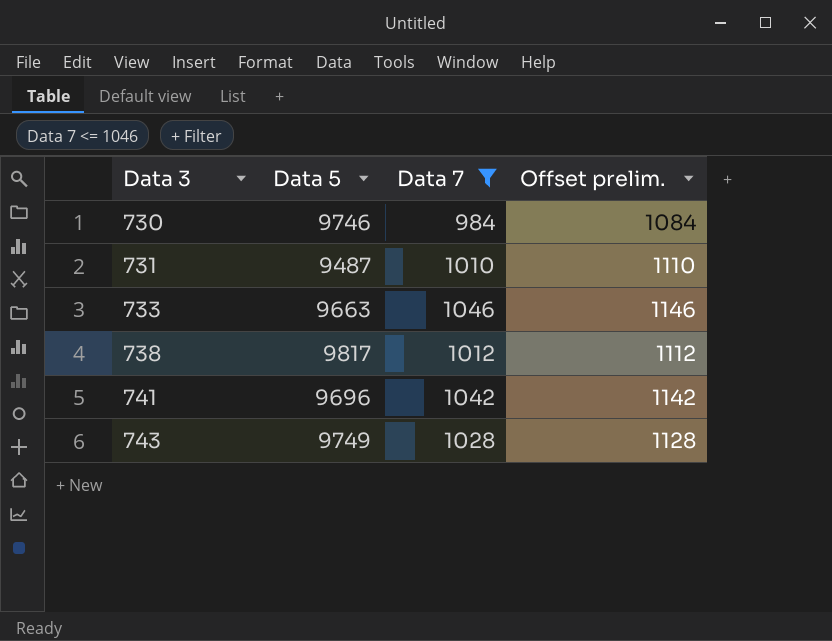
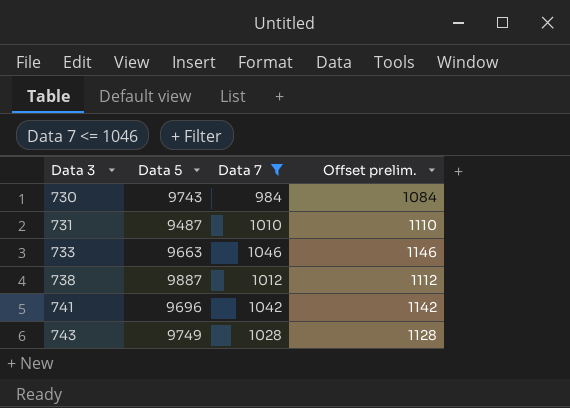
730 | Data 5: 9746 -> 9743
738 | Data 5: 9817 -> 9887

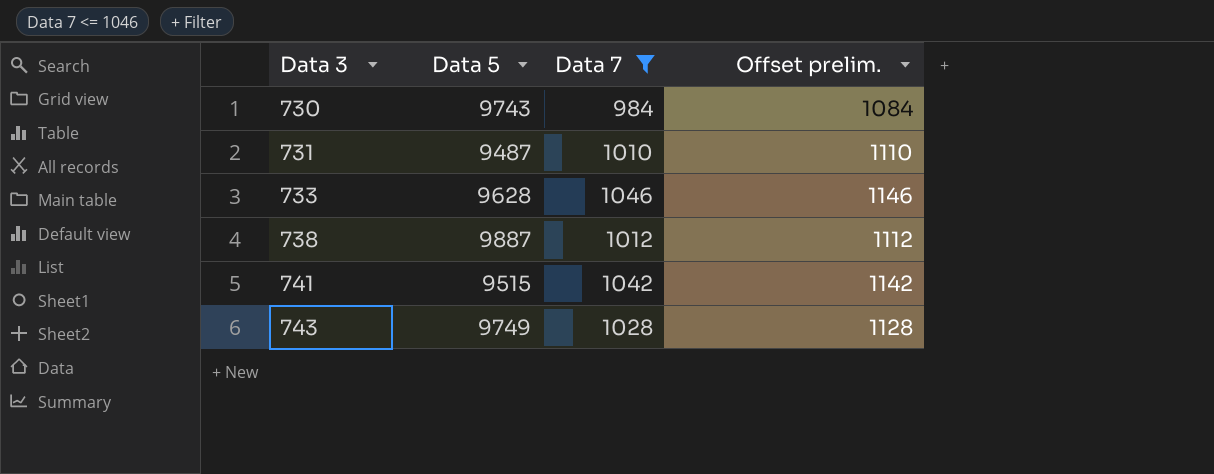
733 | Data 5: 9663 -> 9628
741 | Data 5: 9696 -> 9515

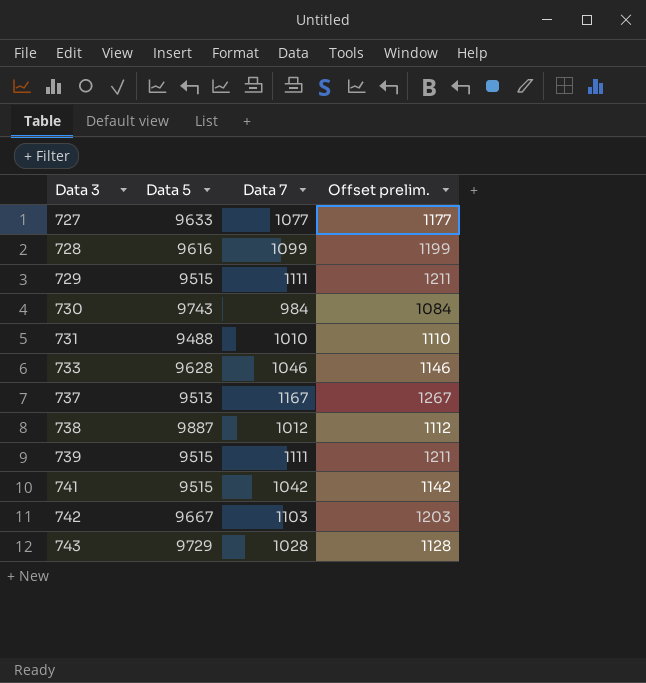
filter: Data 7 <= 1046 -> none
731 | Data 5: 9487 -> 9488
743 | Data 5: 9749 -> 9729

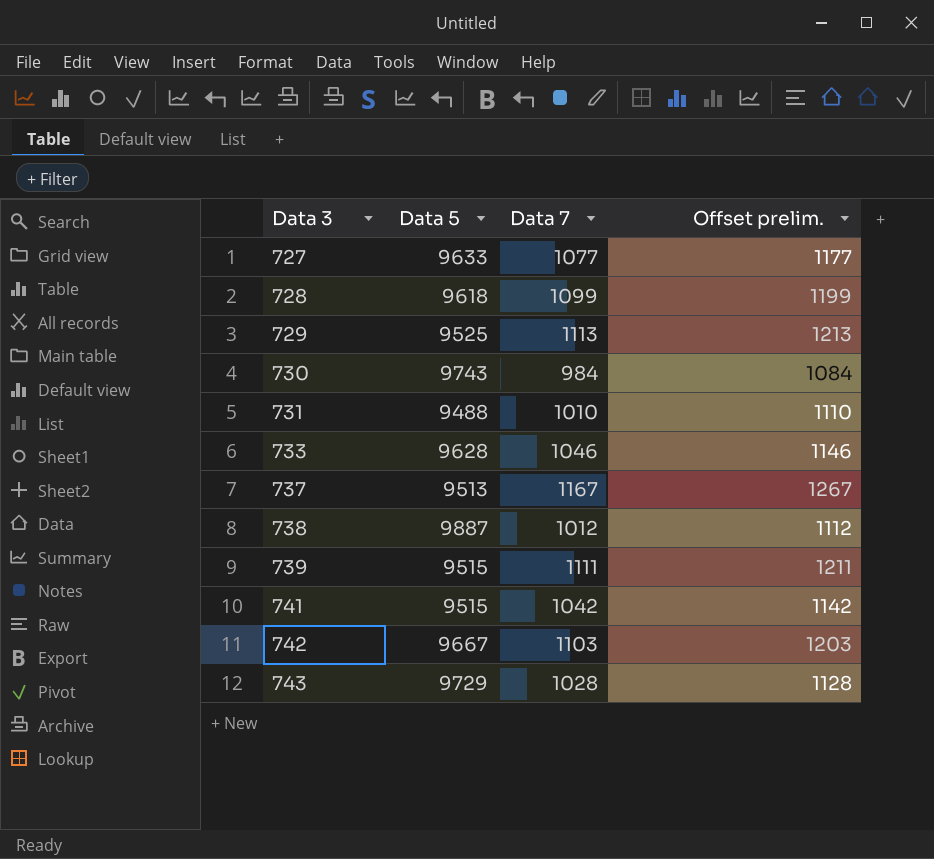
728 | Data 5: 9616 -> 9618
729 | Data 5: 9515 -> 9525
729 | Data 7: 1111 -> 1113
729 | Offset prelim.: 1211 -> 1213

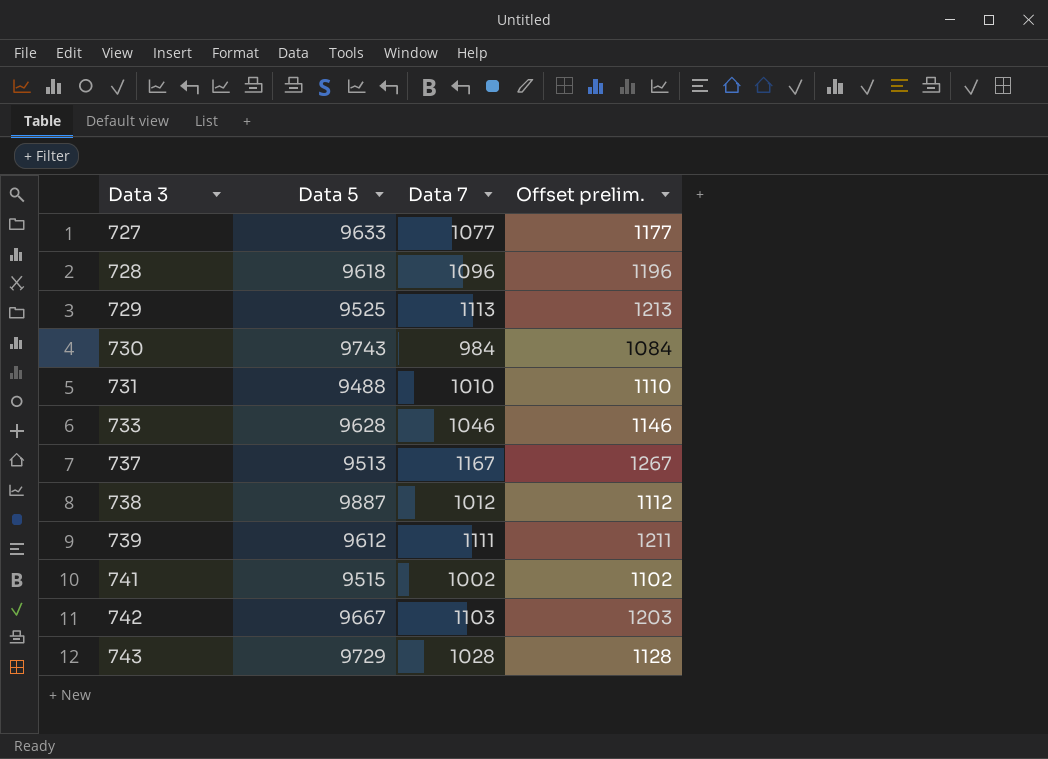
728 | Data 7: 1099 -> 1096
728 | Offset prelim.: 1199 -> 1196
739 | Data 5: 9515 -> 9612
741 | Data 7: 1042 -> 1002
741 | Offset prelim.: 1142 -> 1102

